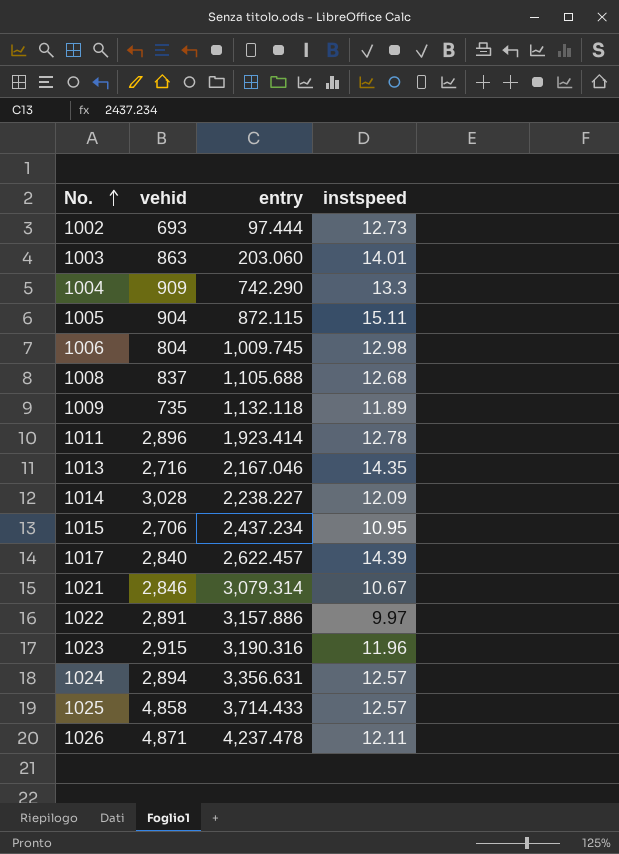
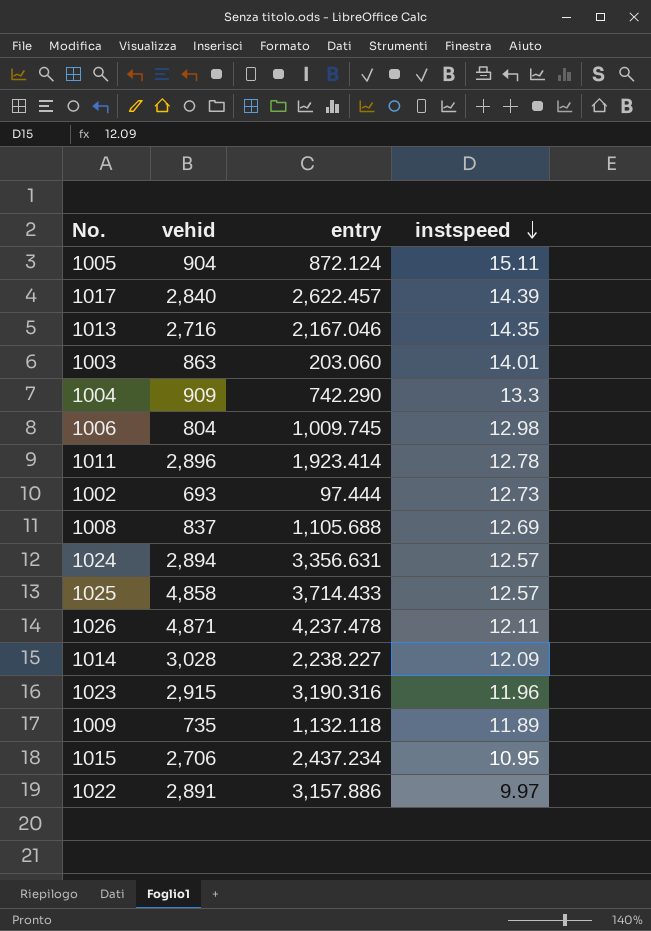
row order: No. ascending -> instspeed descending
row 1021: 2,846 | 3,079.314 | 10.67 -> none
1005 | entry: 872.115 -> 872.124
1008 | instspeed: 12.68 -> 12.69

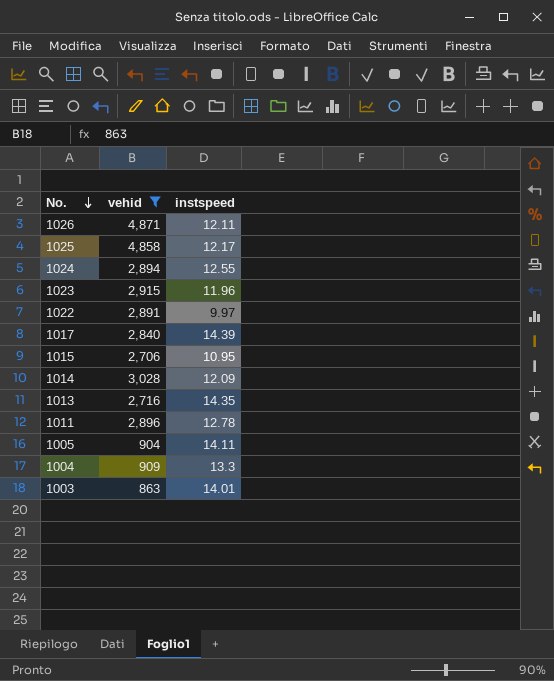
filter: none -> vehid >= 863
row order: instspeed descending -> No. descending
column entry | position: 3 -> none
1025 | instspeed: 12.57 -> 12.17
1024 | instspeed: 12.57 -> 12.55
1005 | instspeed: 15.11 -> 14.11

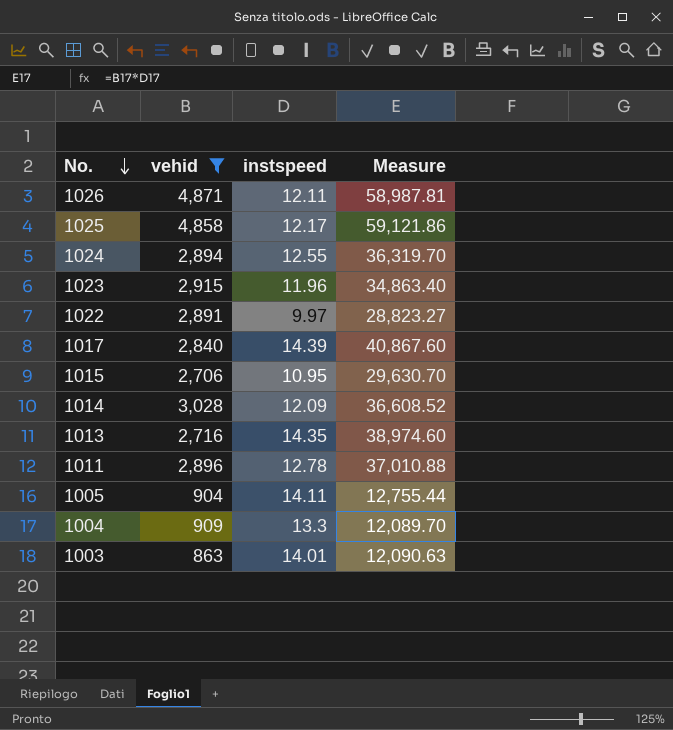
column Measure | formula: none -> [vehid] * [instspeed]

